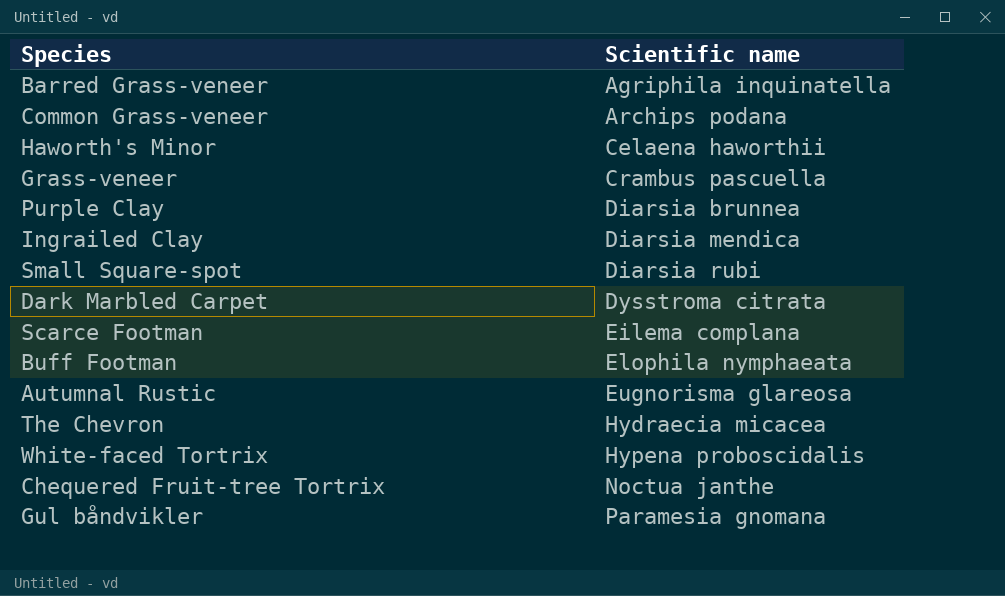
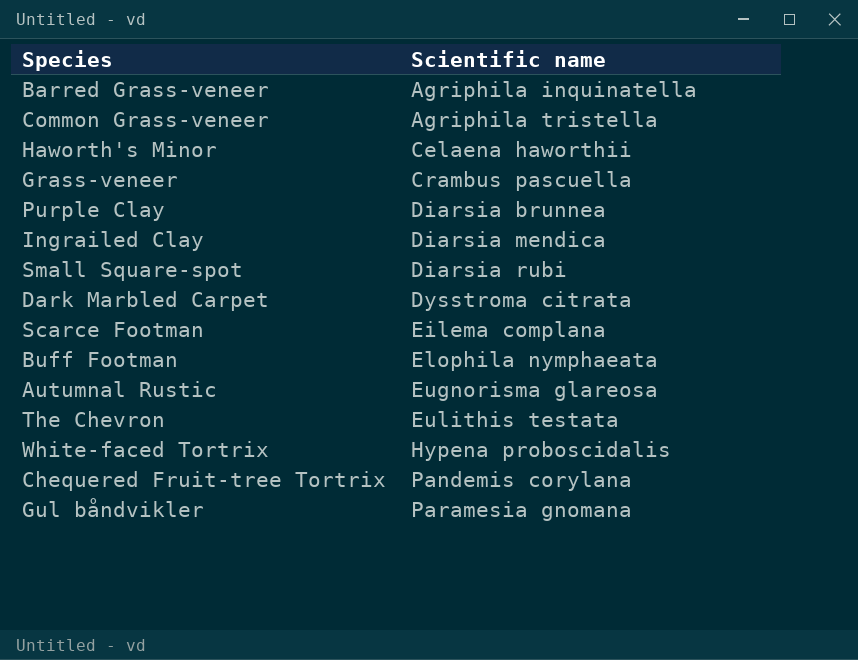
Common Grass-veneer | Scientific name: Archips podana -> Agriphila tristella
The Chevron | Scientific name: Hydraecia micacea -> Eulithis testata
Chequered Fruit-tree Tortrix | Scientific name: Noctua janthe -> Pandemis corylana

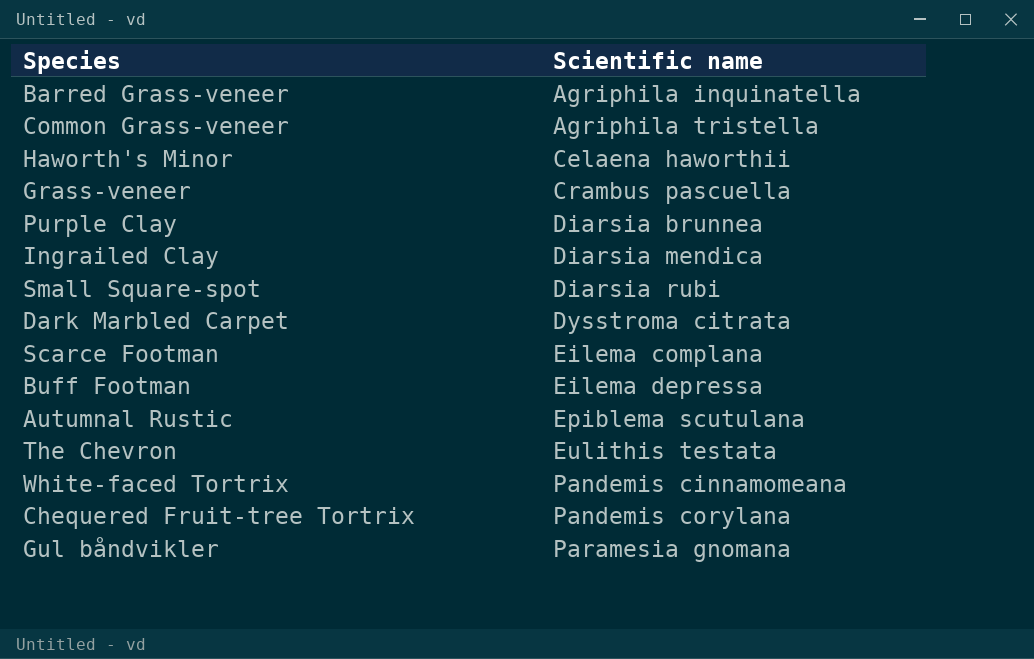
Buff Footman | Scientific name: Elophila nymphaeata -> Eilema depressa
Autumnal Rustic | Scientific name: Eugnorisma glareosa -> Epiblema scutulana
White-faced Tortrix | Scientific name: Hypena proboscidalis -> Pandemis cinnamomeana

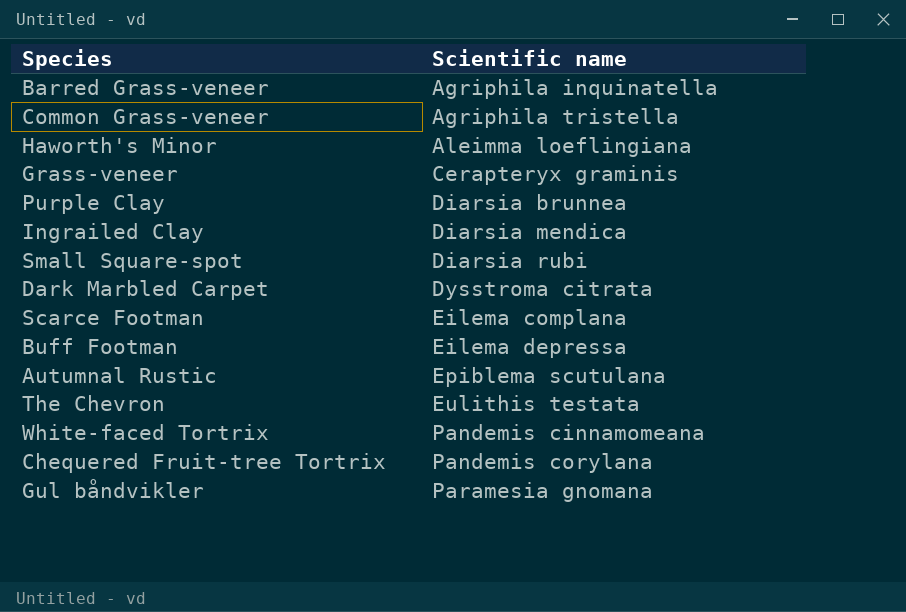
Haworth's Minor | Scientific name: Celaena haworthii -> Aleimma loeflingiana
Grass-veneer | Scientific name: Crambus pascuella -> Cerapteryx graminis

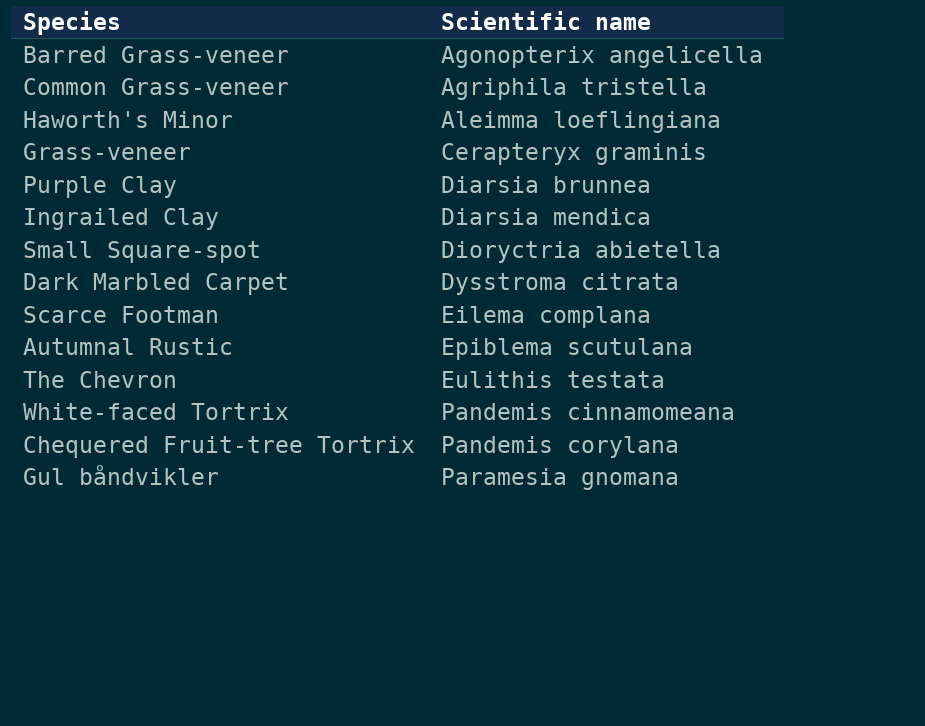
row Buff Footman: Eilema depressa -> none
Barred Grass-veneer | Scientific name: Agriphila inquinatella -> Agonopterix angelicella
Small Square-spot | Scientific name: Diarsia rubi -> Dioryctria abietella

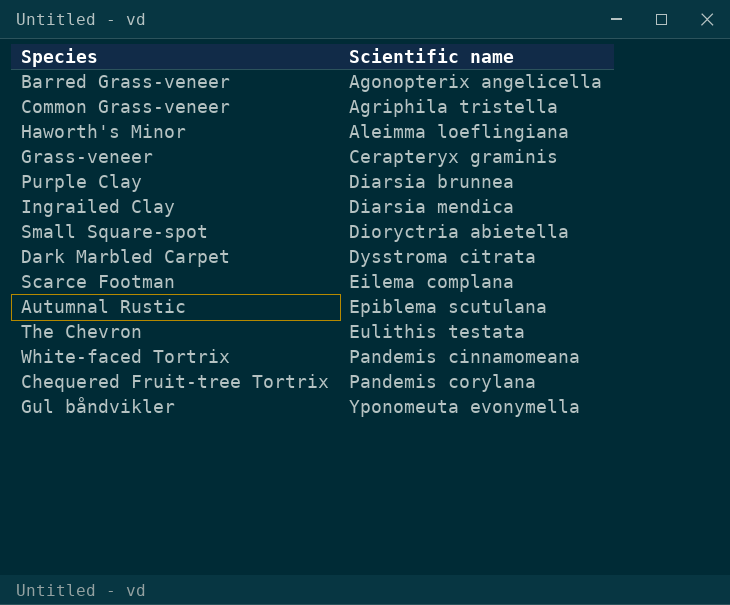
Gul båndvikler | Scientific name: Paramesia gnomana -> Yponomeuta evonymella

